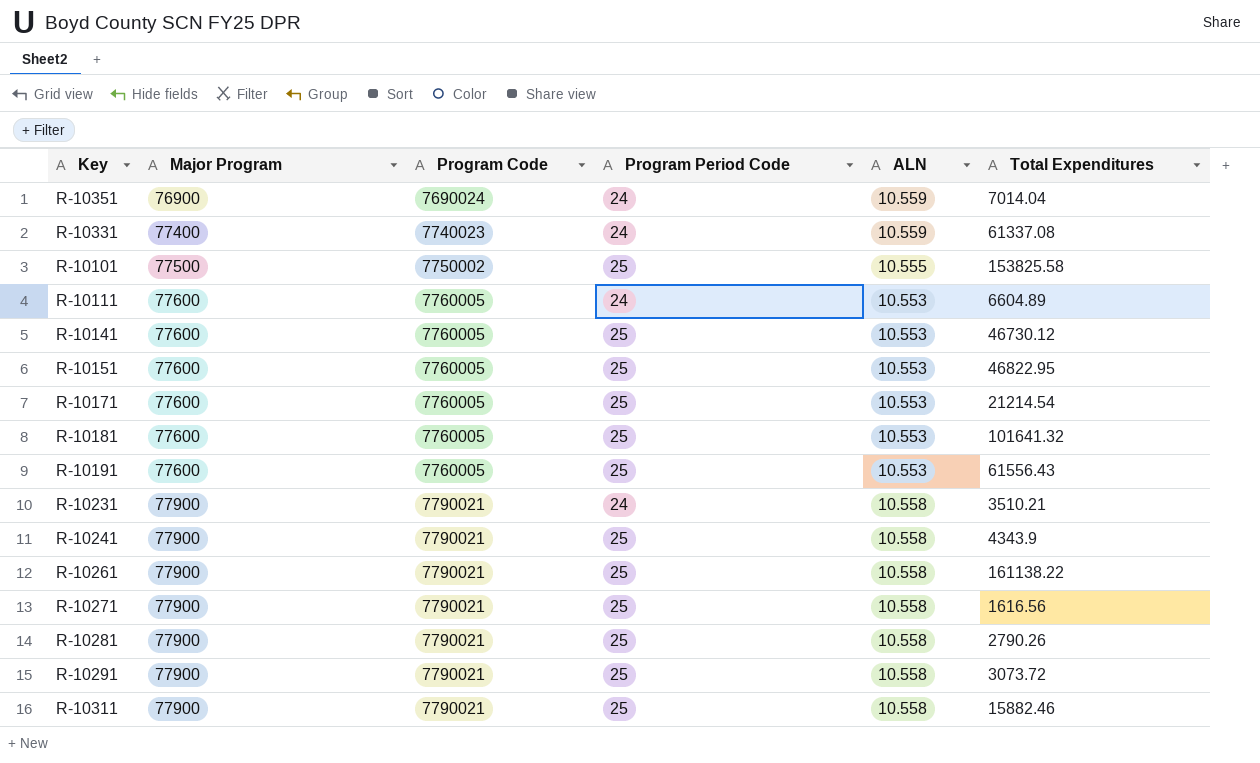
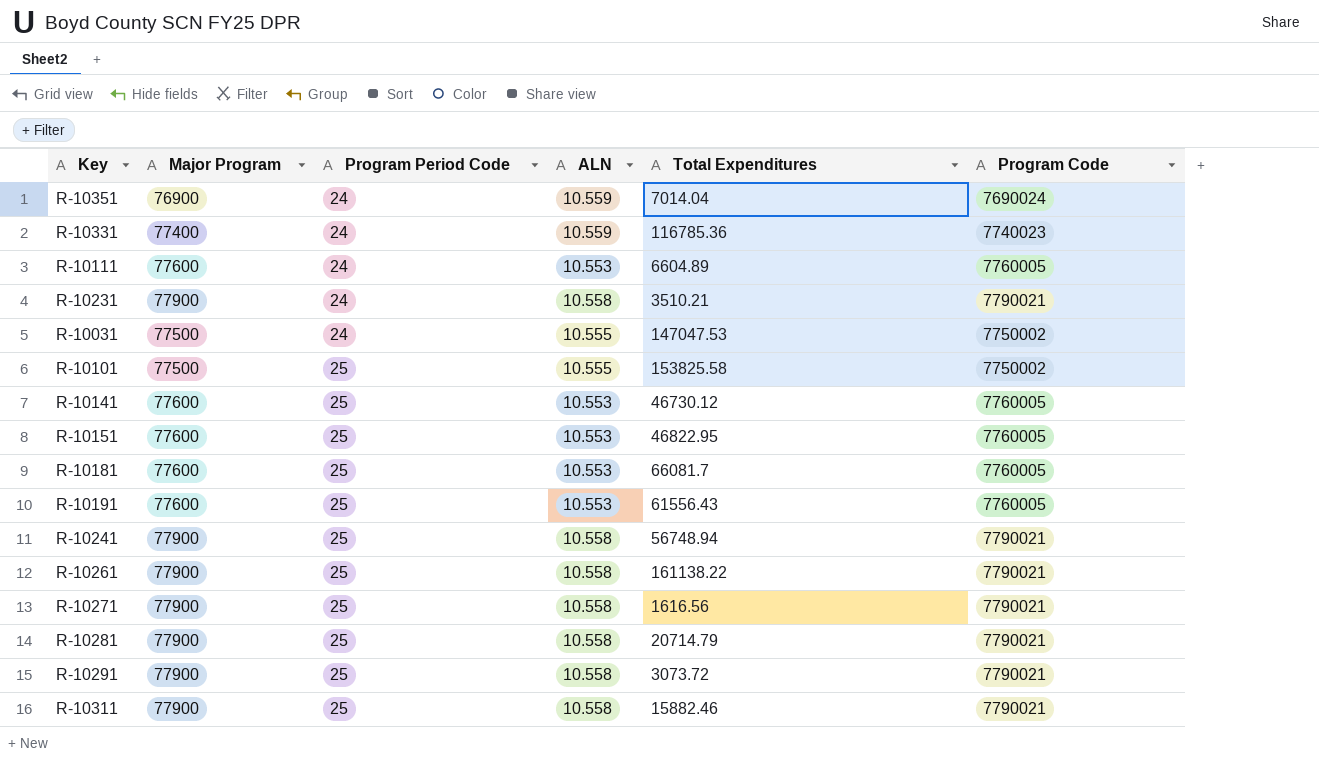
row order: Major Program ascending -> Program Period Code ascending
column Program Code | position: 3 -> 6
row R-10171: 77600 | 7760005 | 25 | 10.553 | 21214.54 -> none
R-10331 | Total Expenditures: 61337.08 -> 116785.36
row R-10031: none -> 77500 | 24 | 10.555 | 147047.53 | 7750002
R-10181 | Total Expenditures: 101641.32 -> 66081.7
R-10241 | Total Expenditures: 4343.9 -> 56748.94
R-10281 | Total Expenditures: 2790.26 -> 20714.79

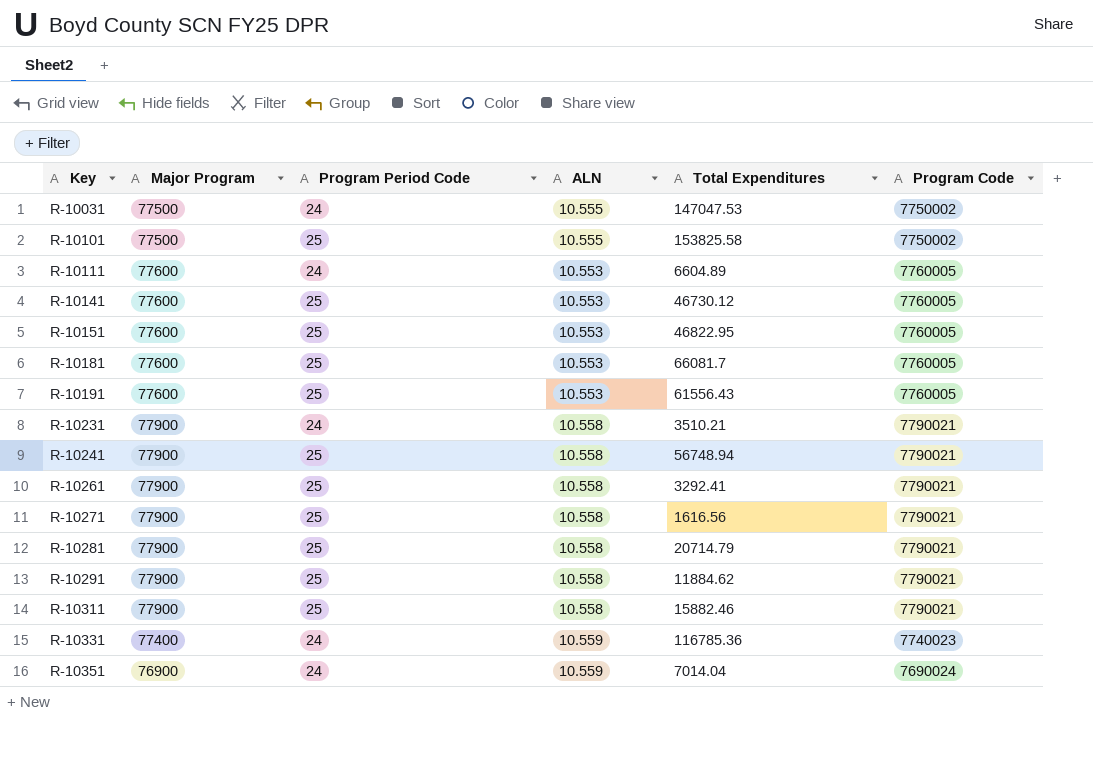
row order: Program Period Code ascending -> Key ascending
R-10261 | Total Expenditures: 161138.22 -> 3292.41
R-10291 | Total Expenditures: 3073.72 -> 11884.62

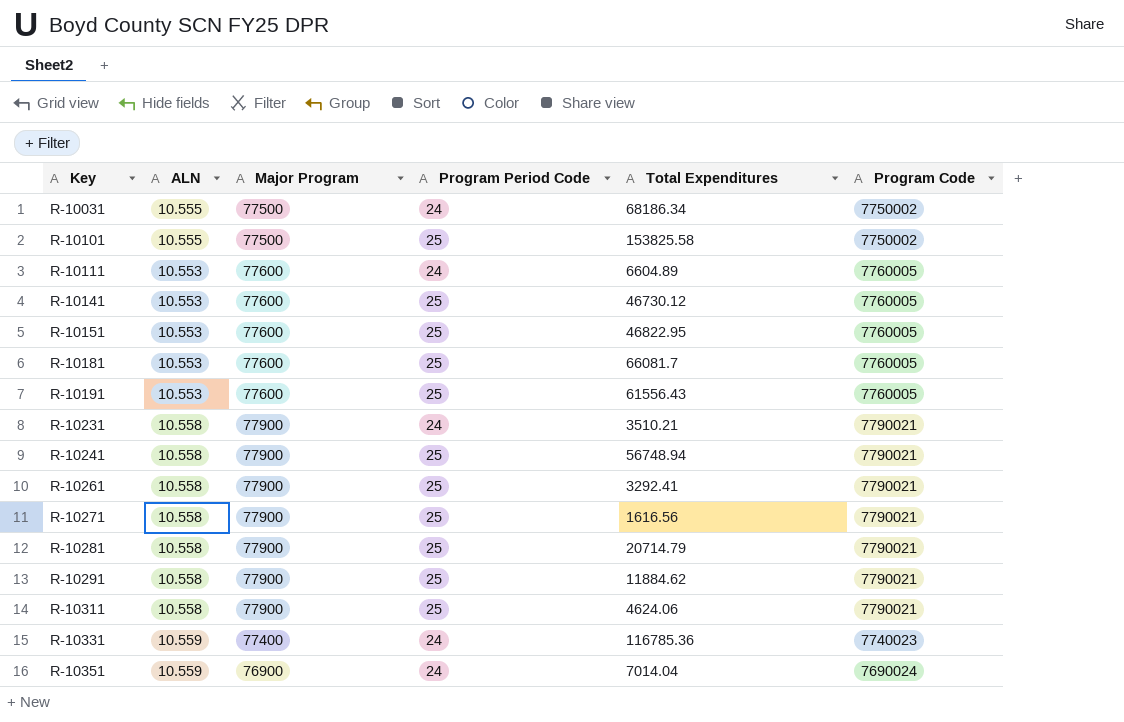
column ALN | position: 4 -> 2
R-10031 | Total Expenditures: 147047.53 -> 68186.34
R-10311 | Total Expenditures: 15882.46 -> 4624.06

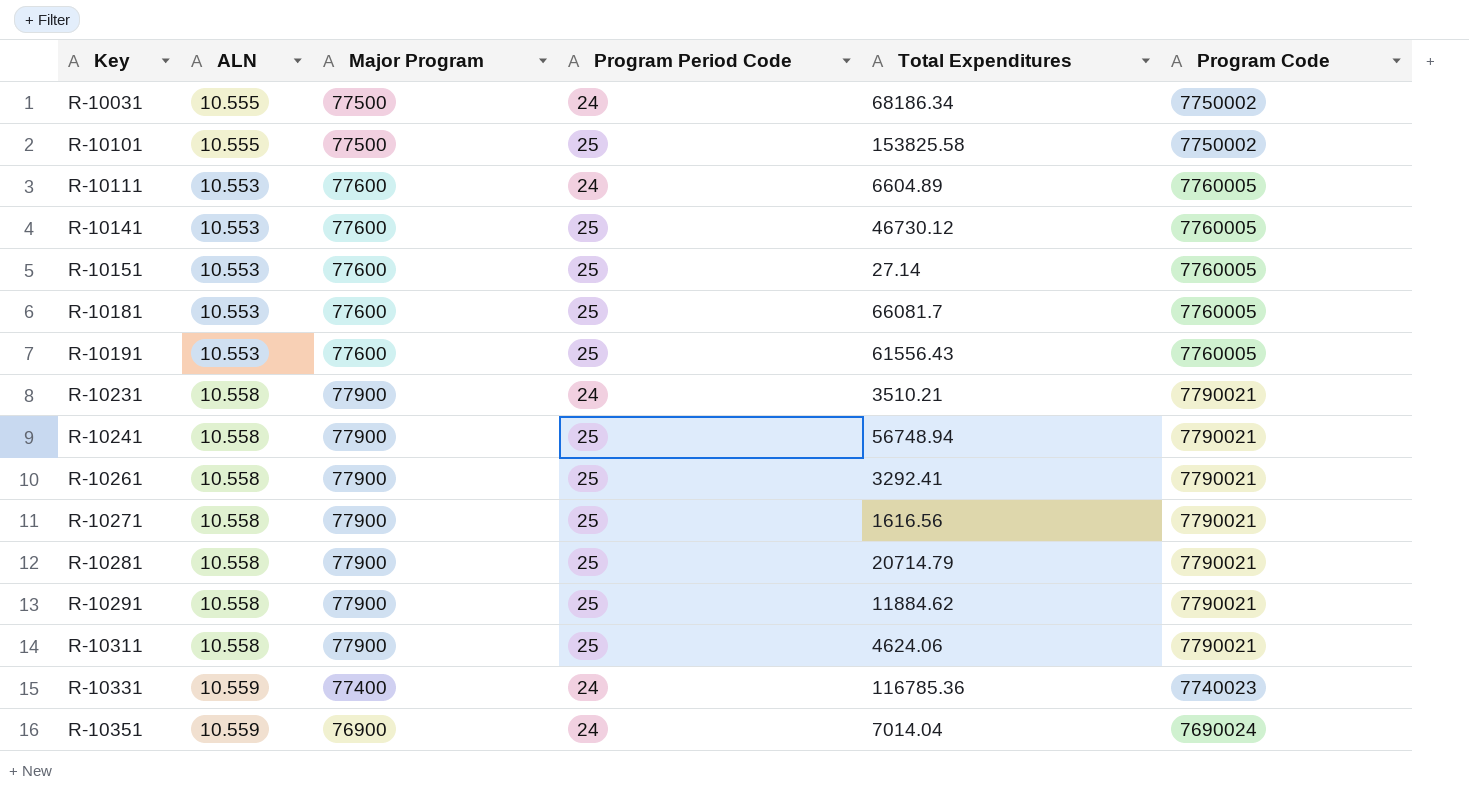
R-10151 | Total Expenditures: 46822.95 -> 27.14

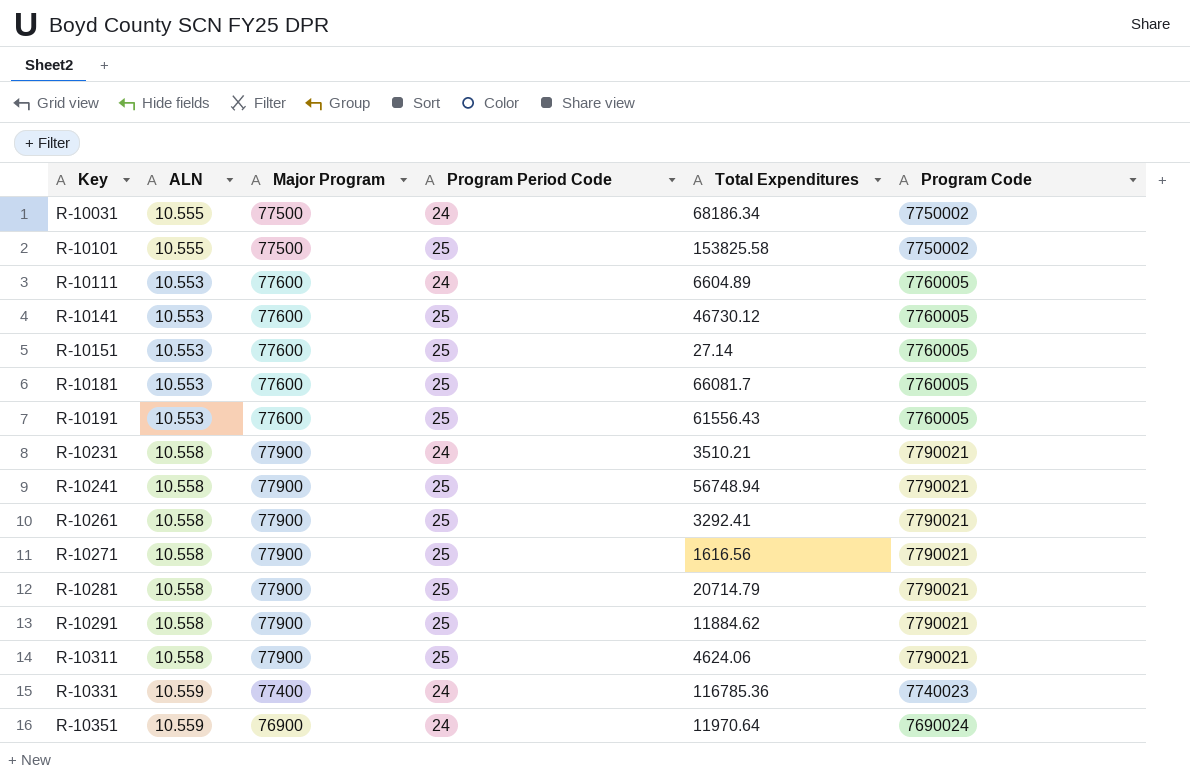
R-10351 | Total Expenditures: 7014.04 -> 11970.64

